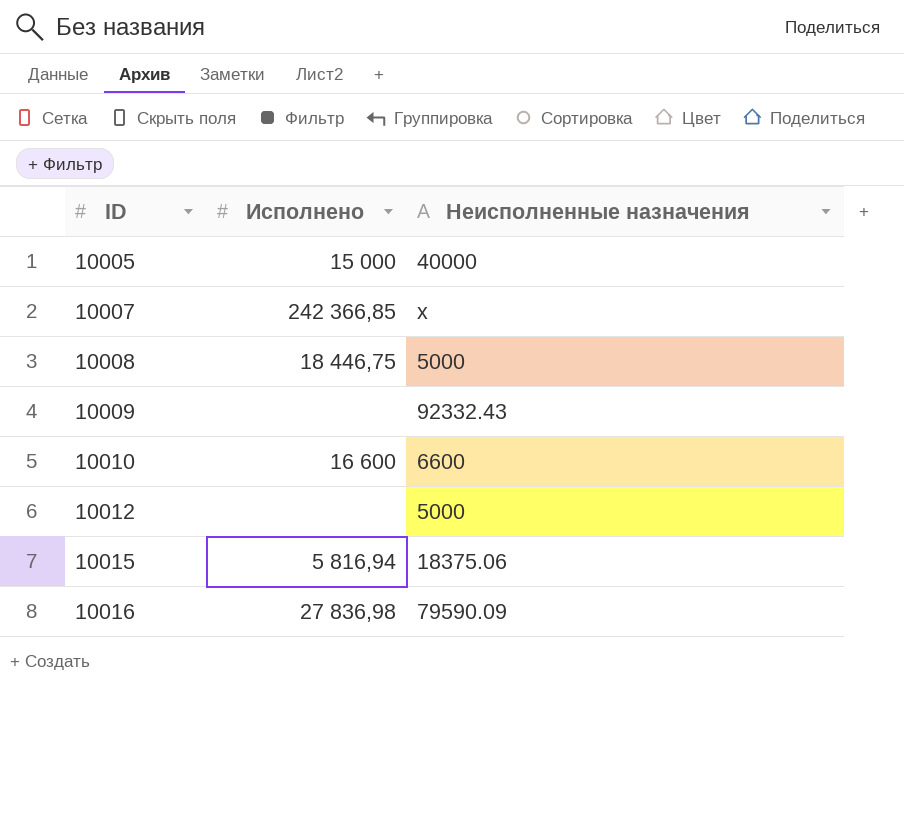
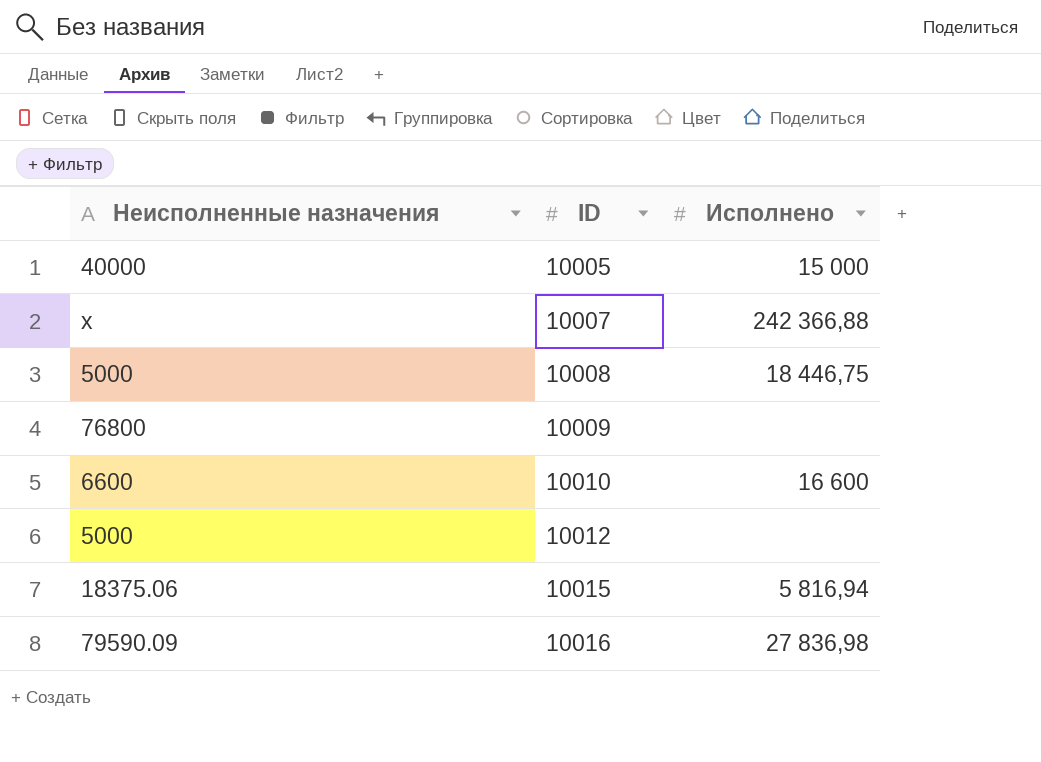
column Неисполненные назначения | position: 3 -> 1
10007 | Исполнено: 242 366,85 -> 242 366,88
10009 | Неисполненные назначения: 92332.43 -> 76800

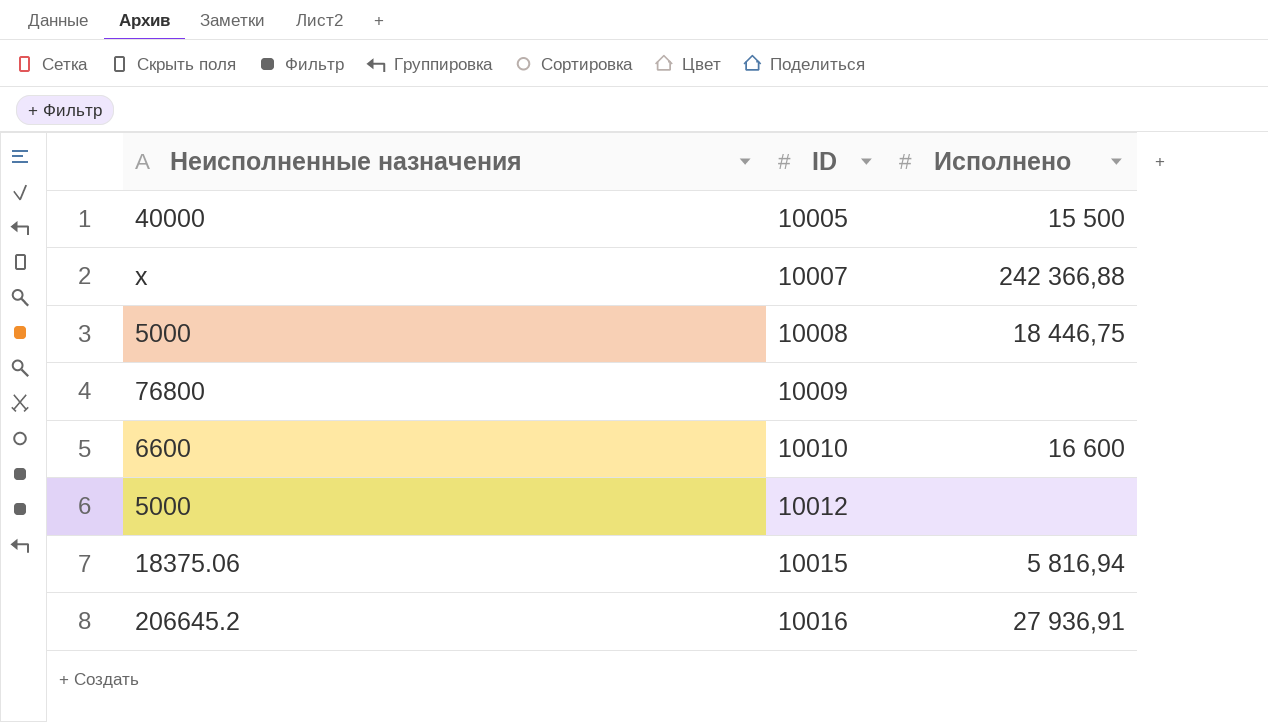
10005 | Исполнено: 15 000 -> 15 500
10016 | Неисполненные назначения: 79590.09 -> 206645.2
10016 | Исполнено: 27 836,98 -> 27 936,91

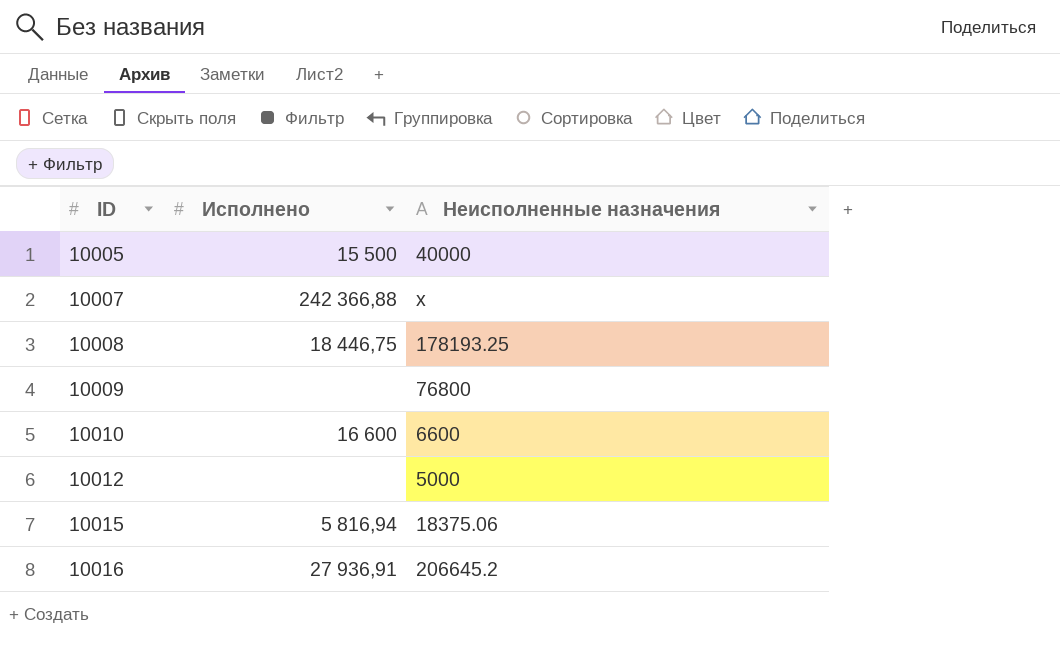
column Неисполненные назначения | position: 1 -> 3
10008 | Неисполненные назначения: 5000 -> 178193.25

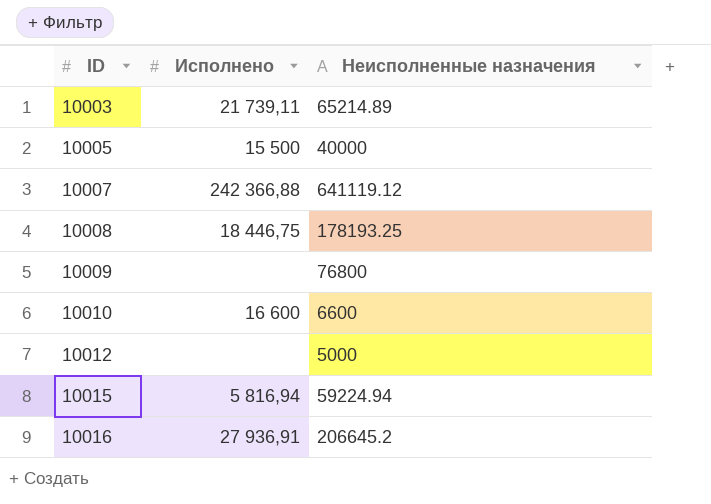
row 10003: none -> 21 739,11 | 65214.89
10007 | Неисполненные назначения: x -> 641119.12
10015 | Неисполненные назначения: 18375.06 -> 59224.94

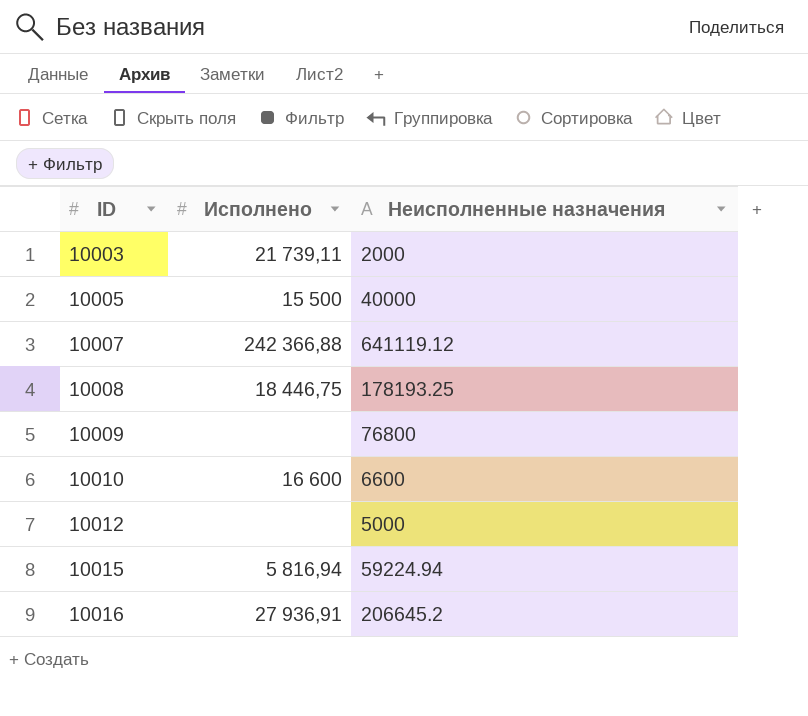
10003 | Неисполненные назначения: 65214.89 -> 2000

